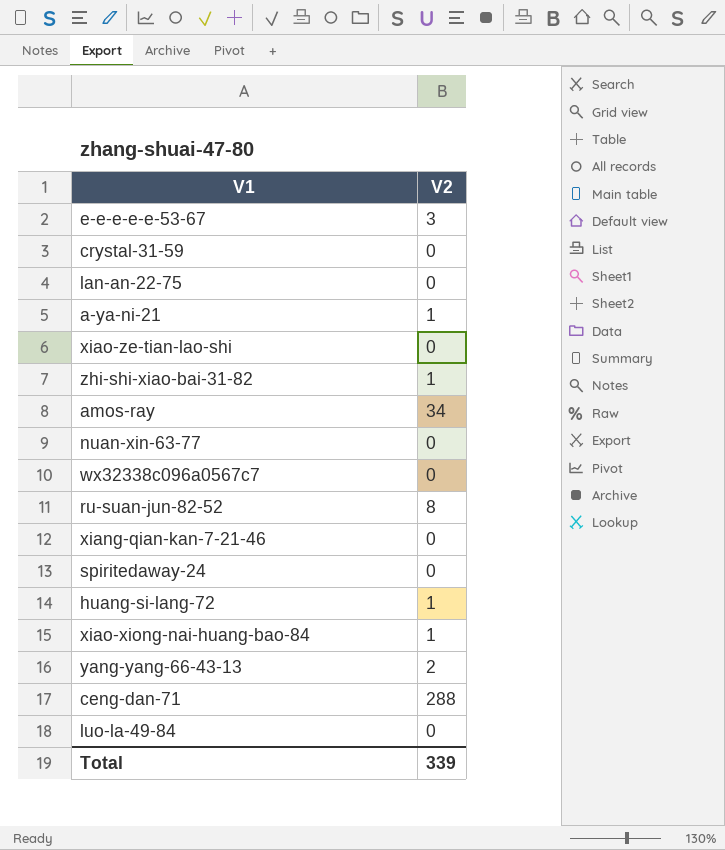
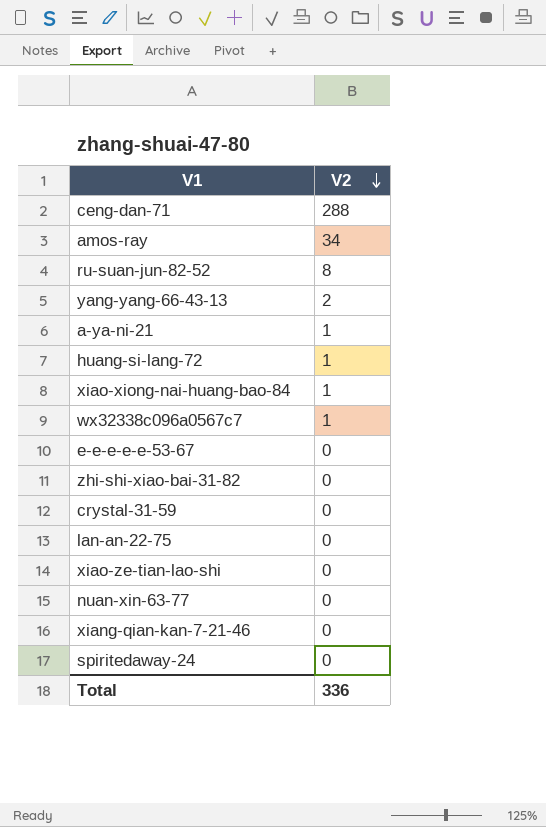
row order: none -> V2 descending
row luo-la-49-84: 0 -> none
wx32338c096a0567c7 | V2: 0 -> 1
e-e-e-e-e-53-67 | V2: 3 -> 0
zhi-shi-xiao-bai-31-82 | V2: 1 -> 0
Total | V2: 339 -> 336

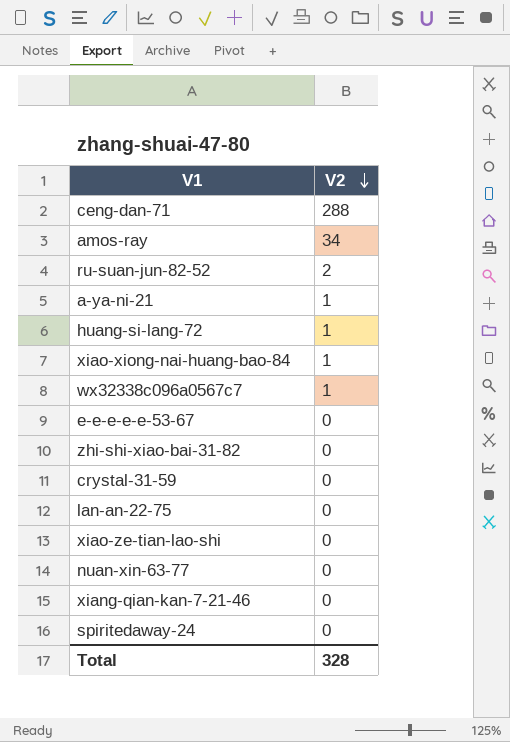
row yang-yang-66-43-13: 2 -> none
ru-suan-jun-82-52 | V2: 8 -> 2
Total | V2: 336 -> 328

